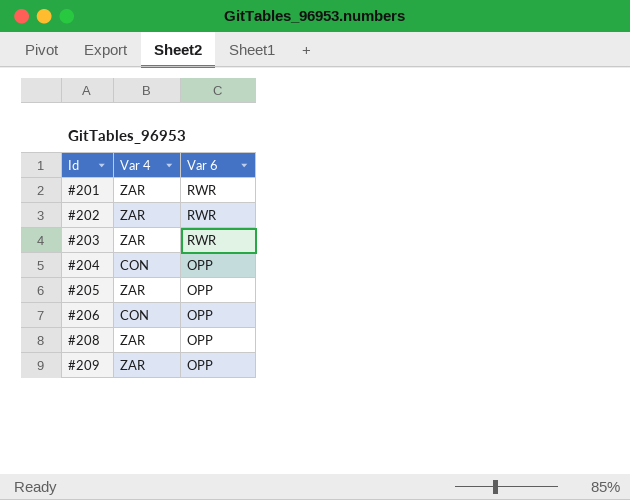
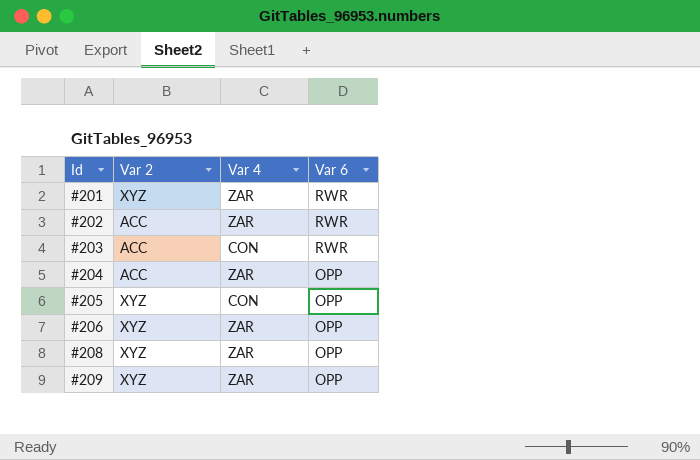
column Var 2 | position: none -> 2
#203 | Var 4: ZAR -> CON
#204 | Var 4: CON -> ZAR
#205 | Var 4: ZAR -> CON
#206 | Var 4: CON -> ZAR

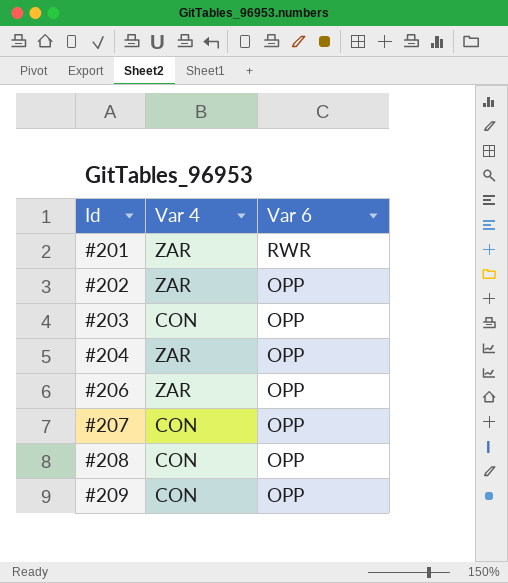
column Var 2 | position: 2 -> none
row #205: XYZ | CON | OPP -> none
#202 | Var 6: RWR -> OPP
#203 | Var 6: RWR -> OPP
row #207: none -> CON | OPP
#208 | Var 4: ZAR -> CON
#209 | Var 4: ZAR -> CON

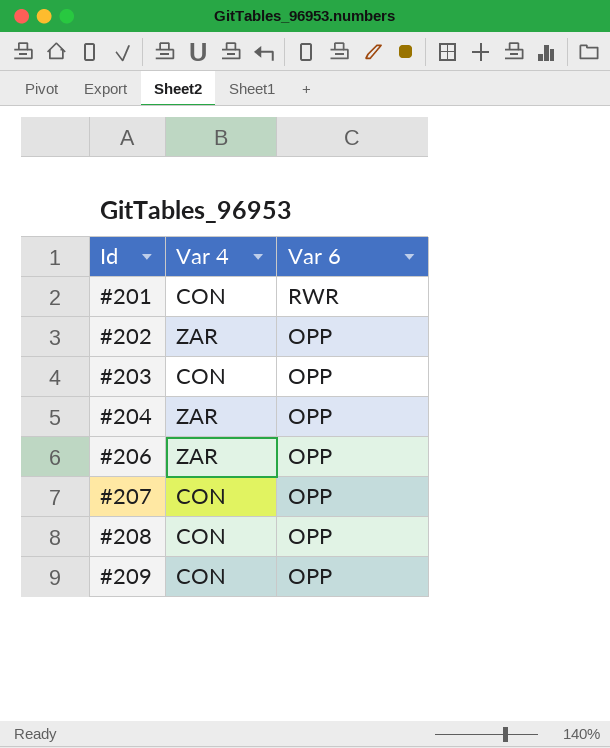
#201 | Var 4: ZAR -> CON

